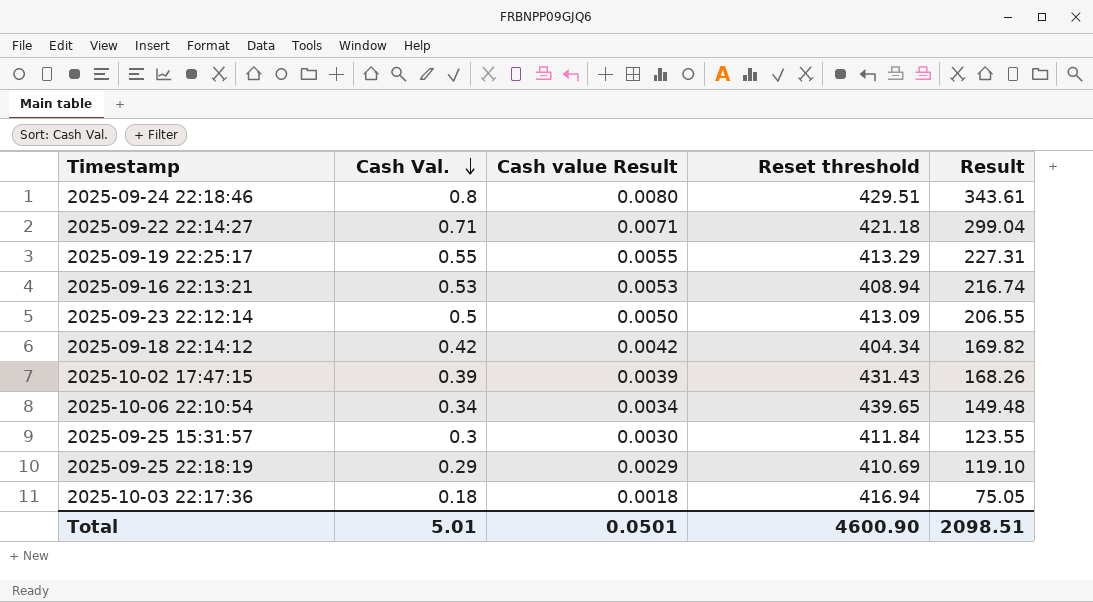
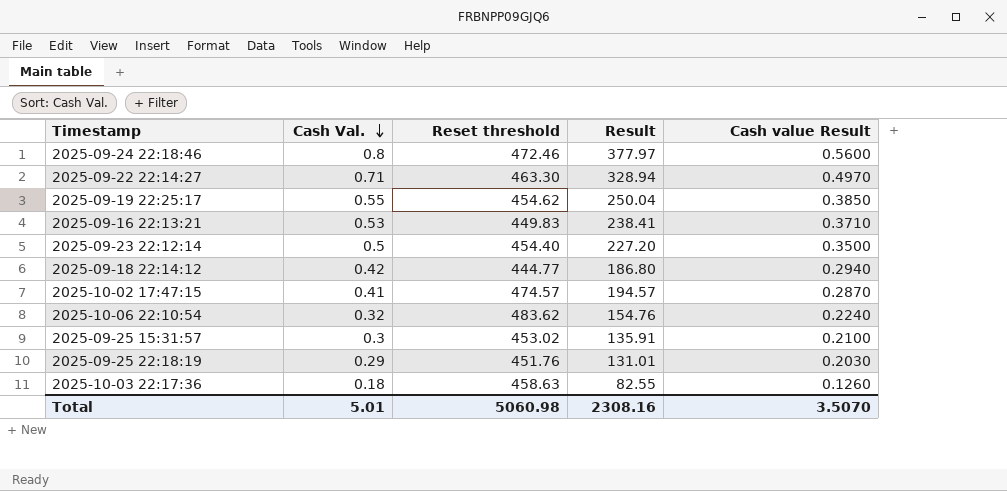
column Cash value Result | formula: [Cash Val.] * 0.01 -> [Cash Val.] * 0.7
column Cash value Result | position: 3 -> 5
2025-09-24 22:18:46 | Reset threshold: 429.51 -> 472.46
2025-09-24 22:18:46 | Result: 343.61 -> 377.97
2025-09-22 22:14:27 | Reset threshold: 421.18 -> 463.30
2025-09-22 22:14:27 | Result: 299.04 -> 328.94
2025-09-19 22:25:17 | Reset threshold: 413.29 -> 454.62
2025-09-19 22:25:17 | Result: 227.31 -> 250.04
2025-09-16 22:13:21 | Reset threshold: 408.94 -> 449.83
2025-09-16 22:13:21 | Result: 216.74 -> 238.41
2025-09-23 22:12:14 | Reset threshold: 413.09 -> 454.40
2025-09-23 22:12:14 | Result: 206.55 -> 227.20
2025-09-18 22:14:12 | Reset threshold: 404.34 -> 444.77
2025-09-18 22:14:12 | Result: 169.82 -> 186.80
2025-10-02 17:47:15 | Cash Val.: 0.39 -> 0.41
2025-10-02 17:47:15 | Reset threshold: 431.43 -> 474.57
2025-10-02 17:47:15 | Result: 168.26 -> 194.57
2025-10-06 22:10:54 | Cash Val.: 0.34 -> 0.32
2025-10-06 22:10:54 | Reset threshold: 439.65 -> 483.62
2025-10-06 22:10:54 | Result: 149.48 -> 154.76
2025-09-25 15:31:57 | Reset threshold: 411.84 -> 453.02
2025-09-25 15:31:57 | Result: 123.55 -> 135.91
2025-09-25 22:18:19 | Reset threshold: 410.69 -> 451.76
2025-09-25 22:18:19 | Result: 119.10 -> 131.01
2025-10-03 22:17:36 | Reset threshold: 416.94 -> 458.63
2025-10-03 22:17:36 | Result: 75.05 -> 82.55
Total | Reset threshold: 4600.90 -> 5060.98
Total | Result: 2098.51 -> 2308.16
Total | Cash value Result: 0.0501 -> 3.5070

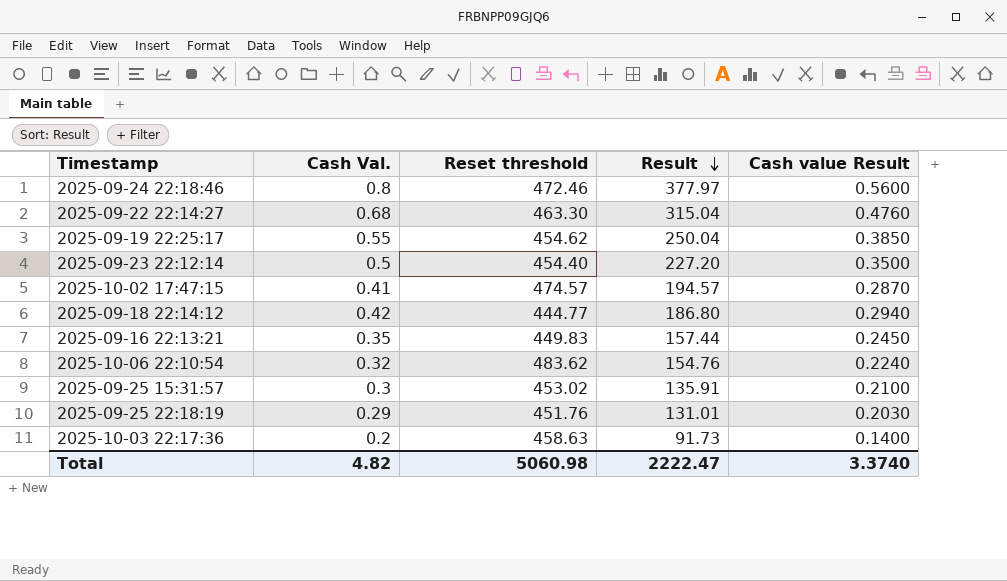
row order: Cash Val. descending -> Result descending
2025-09-22 22:14:27 | Cash Val.: 0.71 -> 0.68
2025-09-22 22:14:27 | Result: 328.94 -> 315.04
2025-09-22 22:14:27 | Cash value Result: 0.4970 -> 0.4760
2025-09-16 22:13:21 | Cash Val.: 0.53 -> 0.35
2025-09-16 22:13:21 | Result: 238.41 -> 157.44
2025-09-16 22:13:21 | Cash value Result: 0.3710 -> 0.2450
2025-10-03 22:17:36 | Cash Val.: 0.18 -> 0.2
2025-10-03 22:17:36 | Result: 82.55 -> 91.73
2025-10-03 22:17:36 | Cash value Result: 0.1260 -> 0.1400
Total | Cash Val.: 5.01 -> 4.82
Total | Result: 2308.16 -> 2222.47
Total | Cash value Result: 3.5070 -> 3.3740

